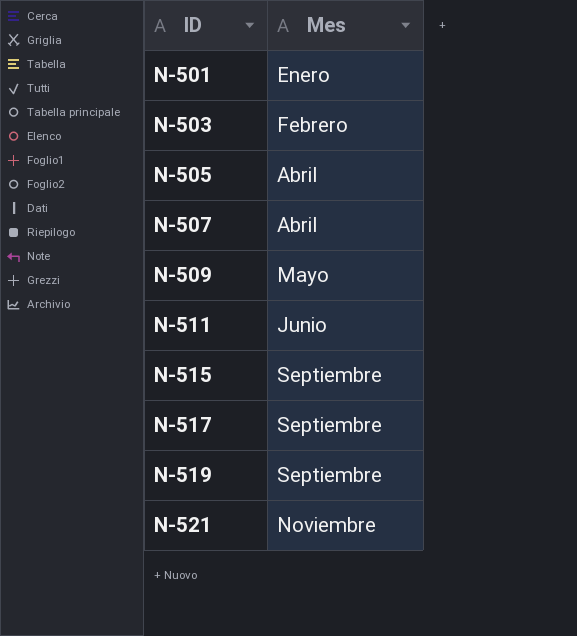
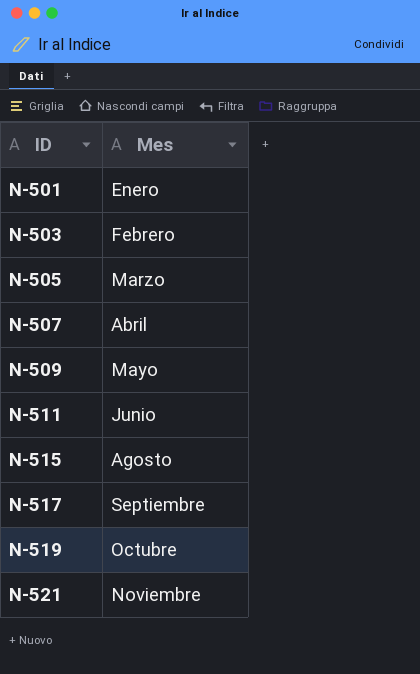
N-505 | Mes: Abril -> Marzo
N-515 | Mes: Septiembre -> Agosto
N-519 | Mes: Septiembre -> Octubre

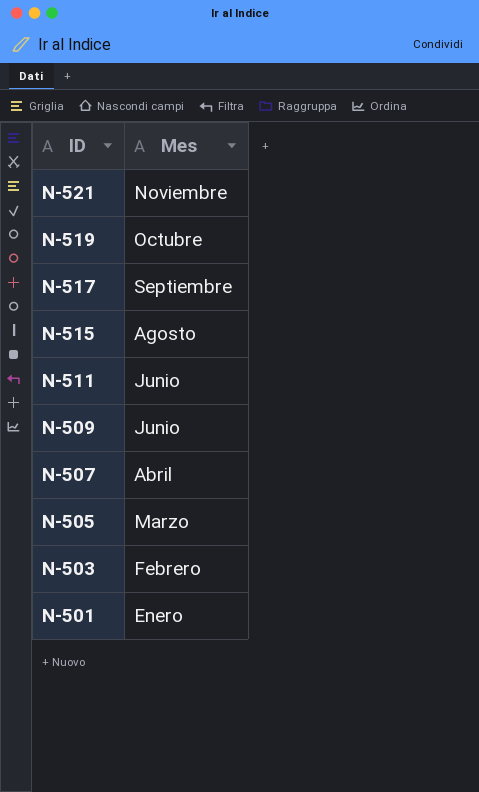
row order: ID ascending -> ID descending
N-509 | Mes: Mayo -> Junio

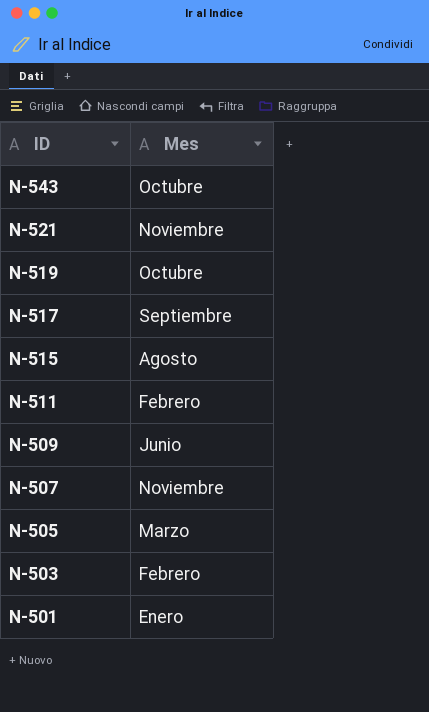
row N-543: none -> Octubre
N-511 | Mes: Junio -> Febrero
N-507 | Mes: Abril -> Noviembre

